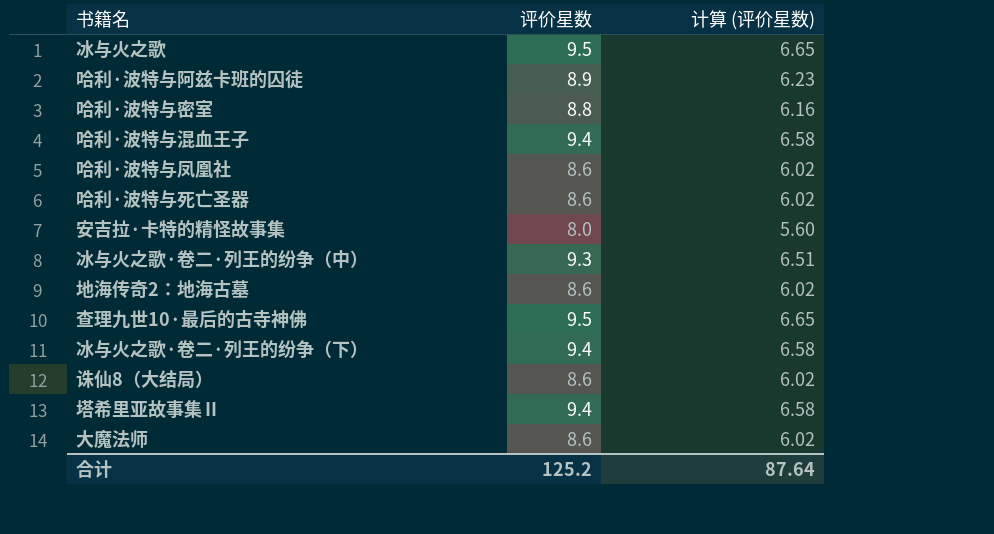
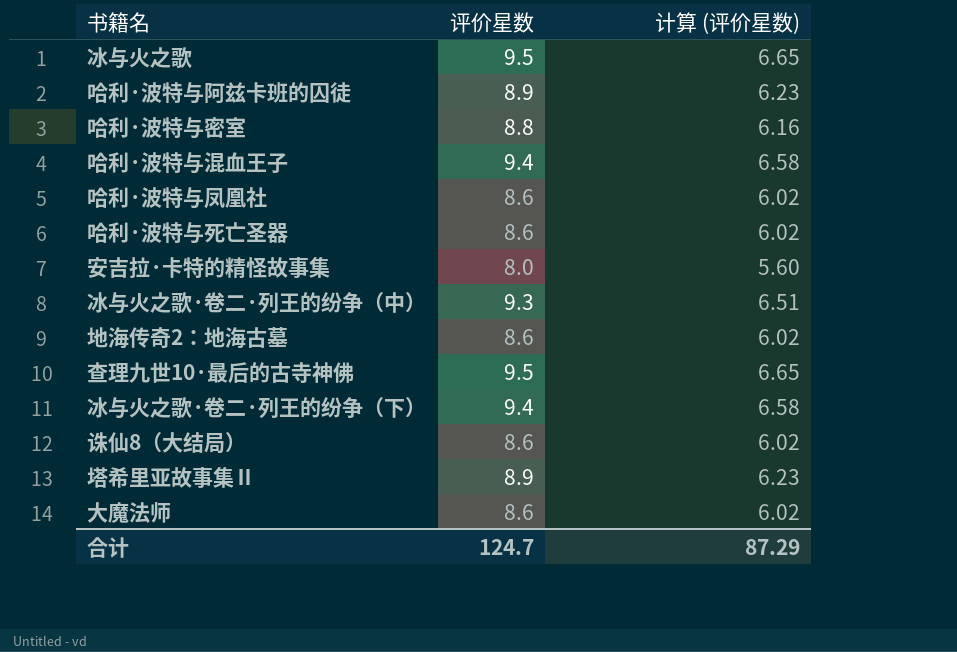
塔希里亚故事集Ⅱ | 评价星数: 9.4 -> 8.9
塔希里亚故事集Ⅱ | 计算 (评价星数): 6.58 -> 6.23
合计 | 评价星数: 125.2 -> 124.7
合计 | 计算 (评价星数): 87.64 -> 87.29

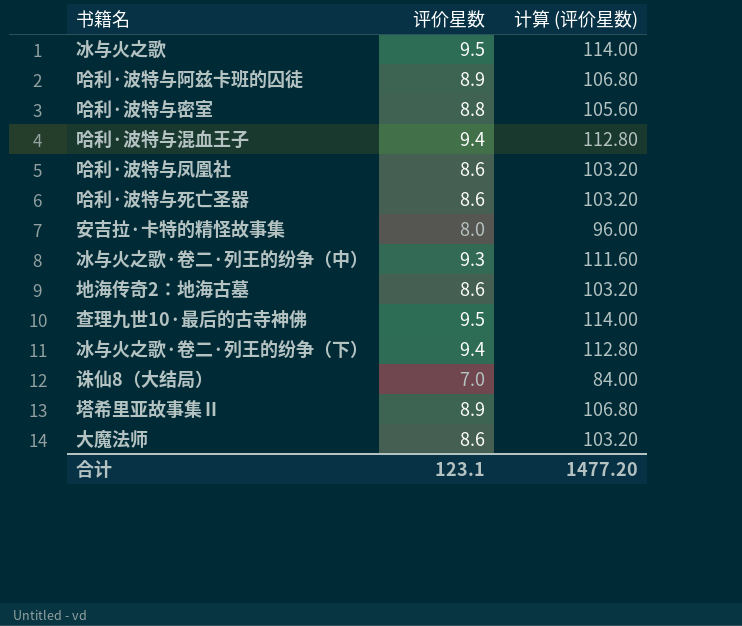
column 计算 (评价星数) | formula: [评价星数] * 0.7 -> [评价星数] * 12
诛仙8（大结局） | 评价星数: 8.6 -> 7.0
合计 | 评价星数: 124.7 -> 123.1
合计 | 计算 (评价星数): 87.29 -> 1477.20

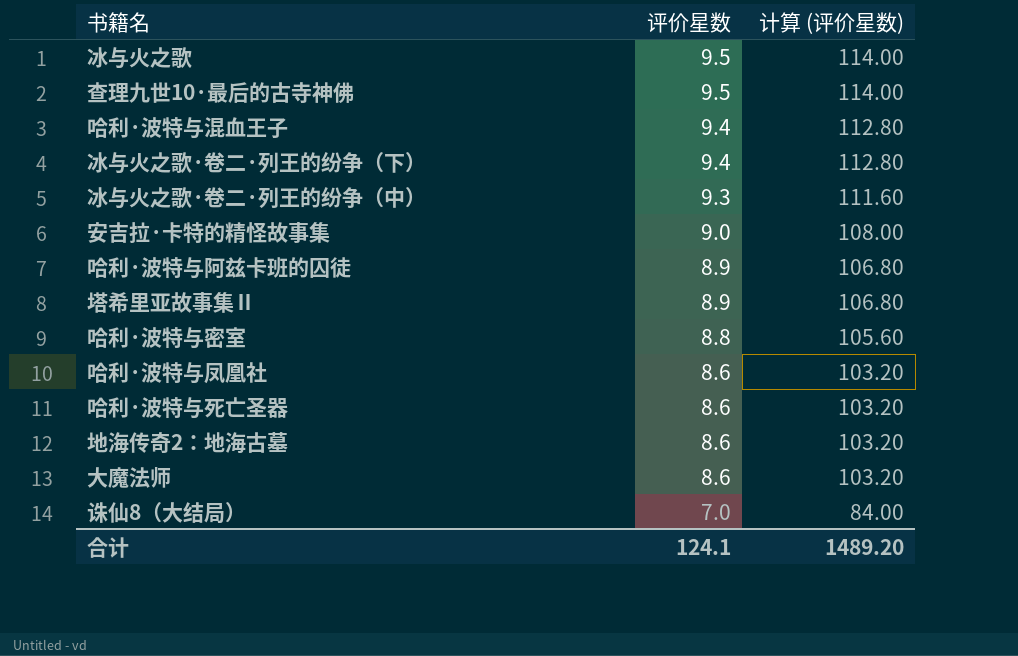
row order: none -> 评价星数 descending
安吉拉·卡特的精怪故事集 | 评价星数: 8.0 -> 9.0
安吉拉·卡特的精怪故事集 | 计算 (评价星数): 96.00 -> 108.00
合计 | 评价星数: 123.1 -> 124.1
合计 | 计算 (评价星数): 1477.20 -> 1489.20

